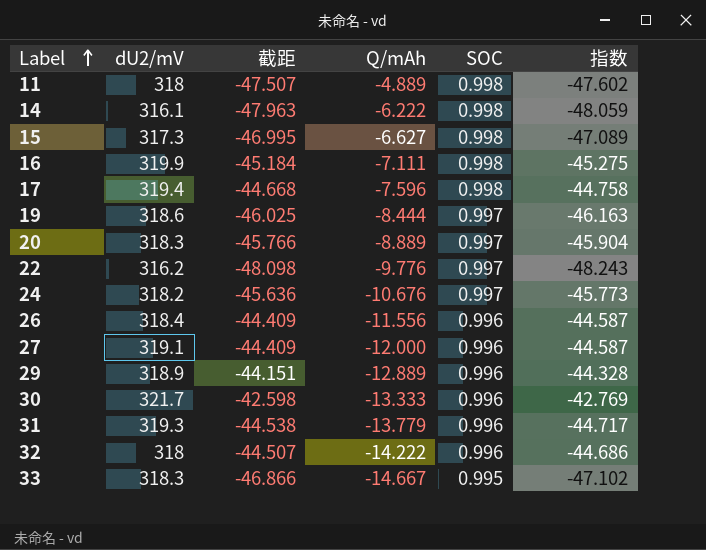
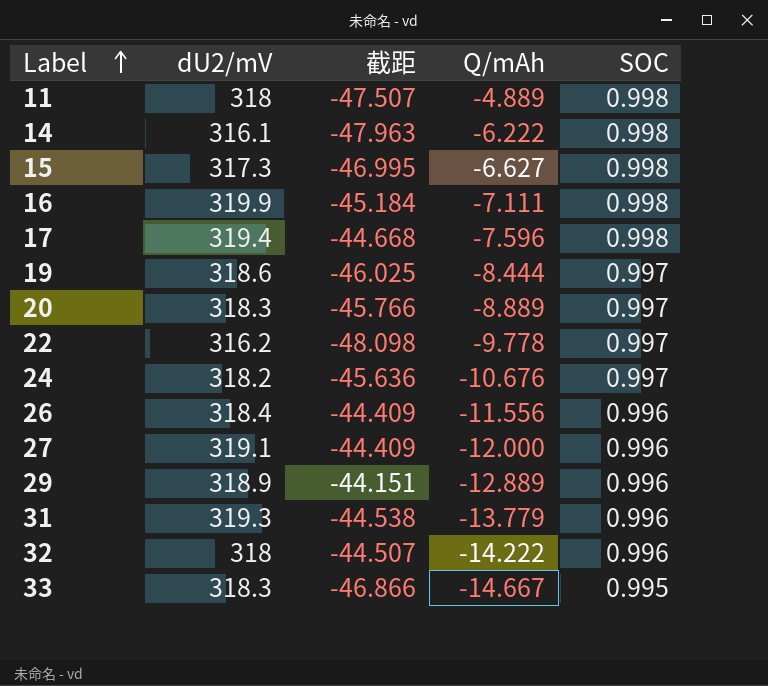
column 指数 | formula: [截距] / [SOC] -> none
row 30: 321.7 | -42.598 | -13.333 | 0.996 | -42.769 -> none
22 | Q/mAh: -9.776 -> -9.778

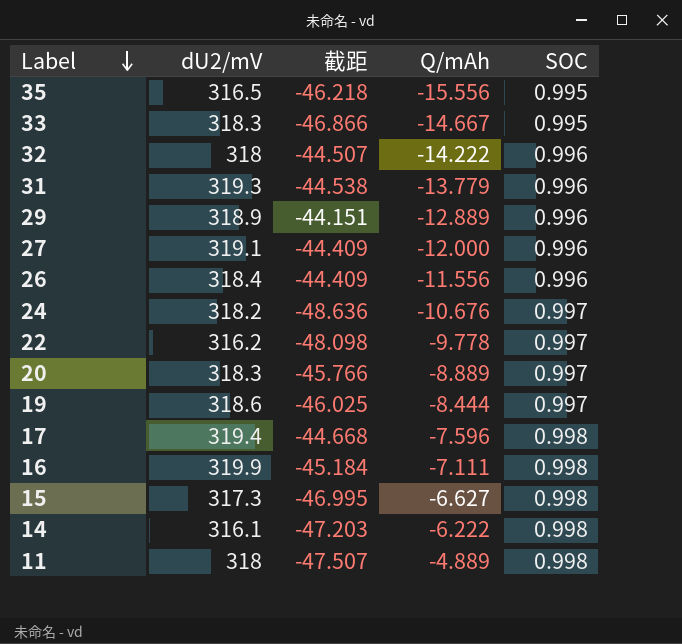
row order: Label ascending -> Label descending
row 35: none -> 316.5 | -46.218 | -15.556 | 0.995
24 | 截距: -45.636 -> -48.636
14 | 截距: -47.963 -> -47.203

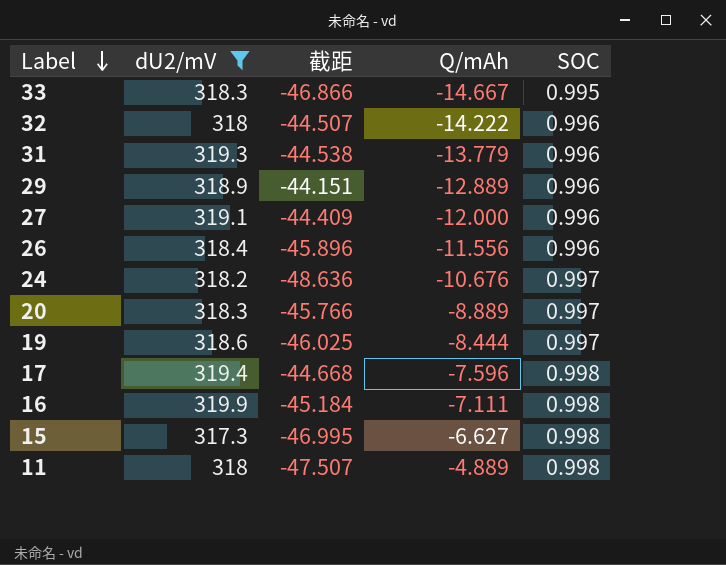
filter: none -> dU2/mV >= 317.3
26 | 截距: -44.409 -> -45.896

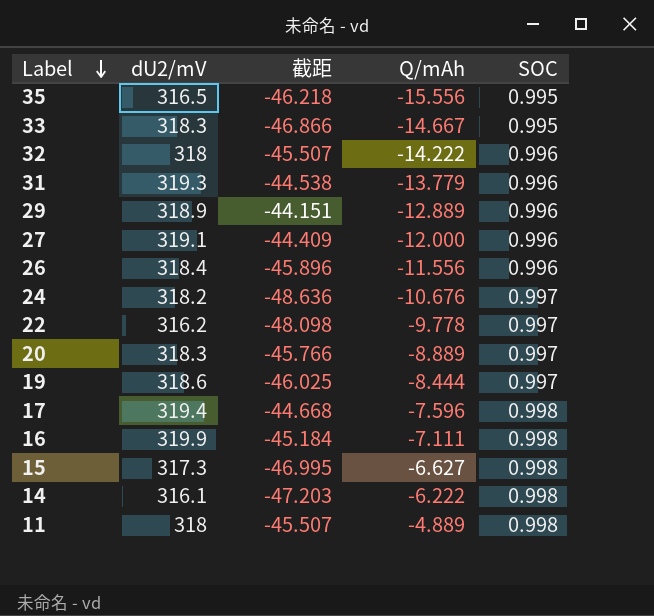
filter: dU2/mV >= 317.3 -> none
32 | 截距: -44.507 -> -45.507
11 | 截距: -47.507 -> -45.507

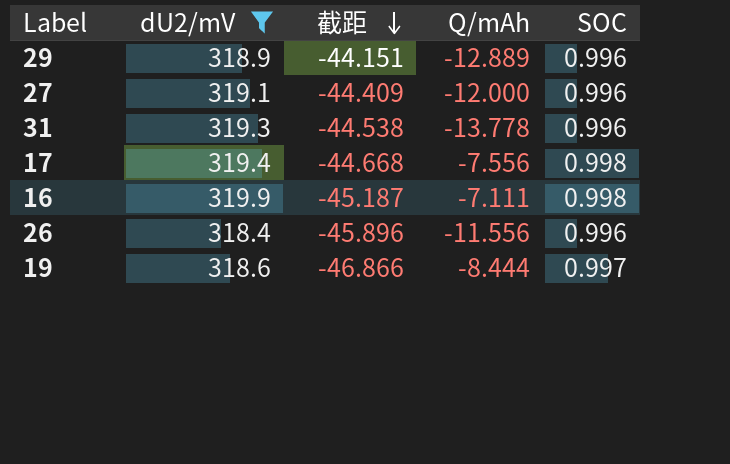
filter: none -> dU2/mV >= 318.4
row order: Label descending -> 截距 descending
31 | Q/mAh: -13.779 -> -13.778
17 | Q/mAh: -7.596 -> -7.556
16 | 截距: -45.184 -> -45.187
19 | 截距: -46.025 -> -46.866

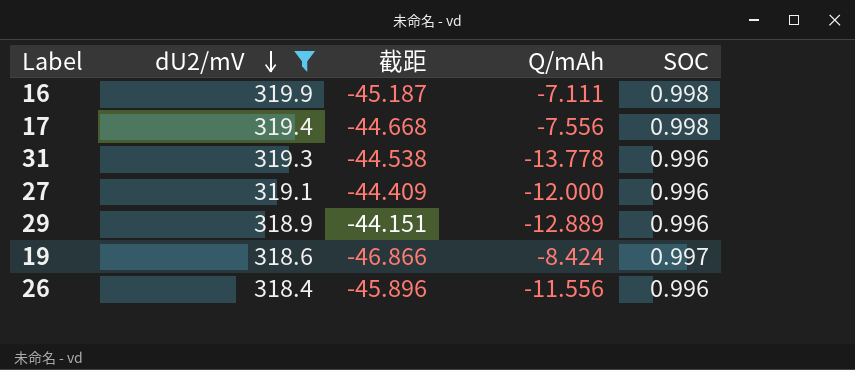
row order: 截距 descending -> dU2/mV descending
19 | Q/mAh: -8.444 -> -8.424

